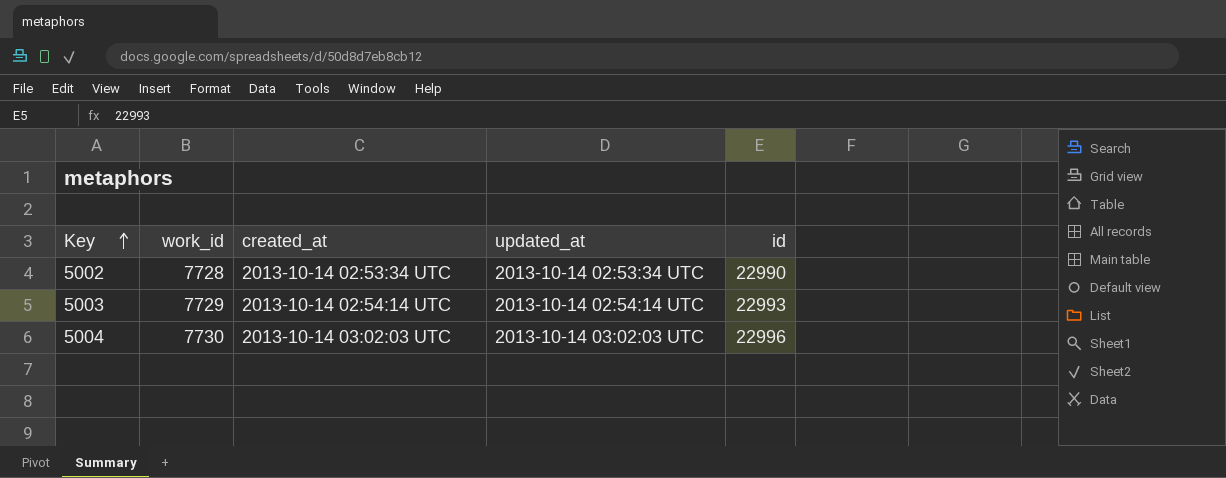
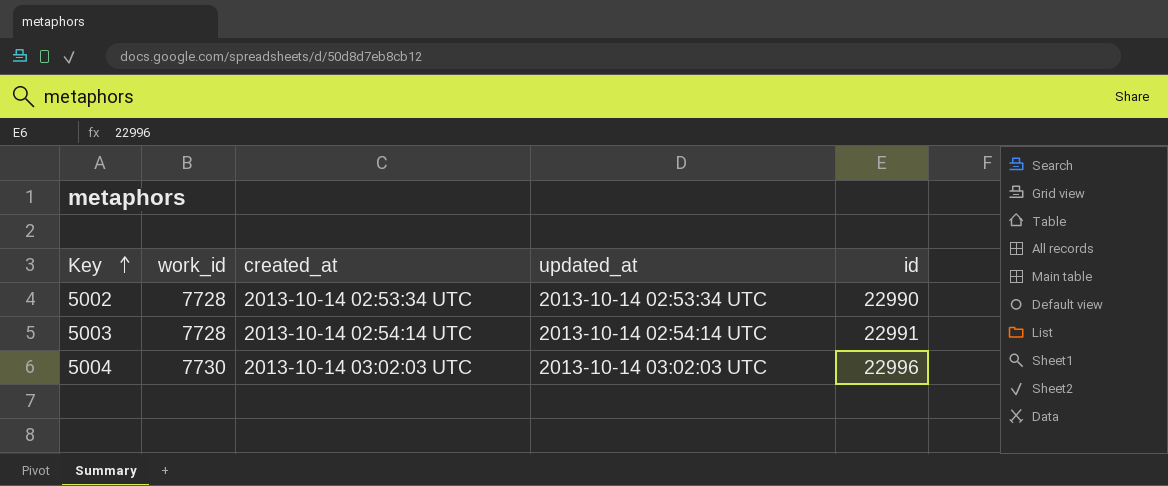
5003 | work_id: 7729 -> 7728
5003 | id: 22993 -> 22991

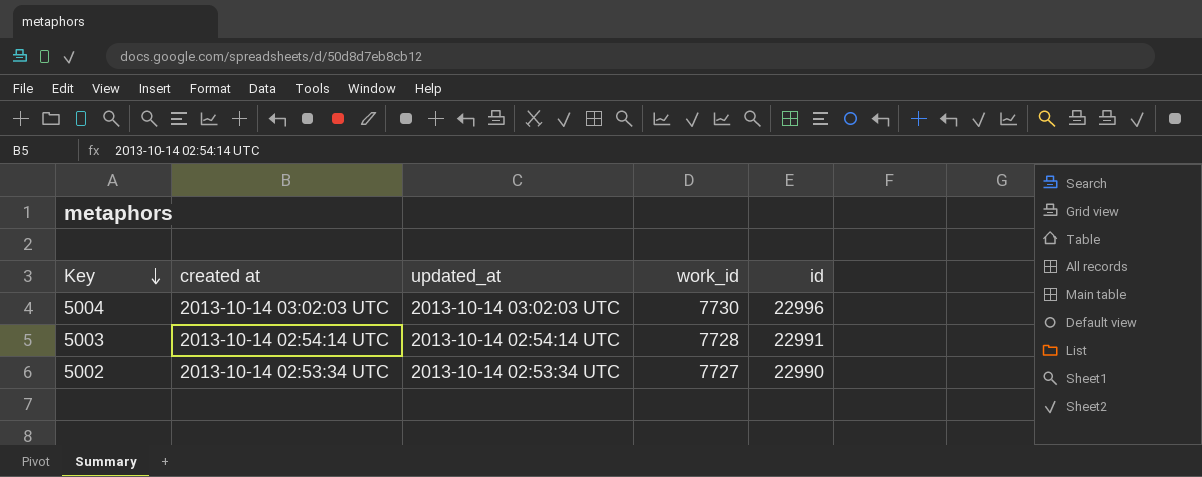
row order: Key ascending -> Key descending
column name: created_at -> created at
column work_id | position: 2 -> 4
5002 | work_id: 7728 -> 7727

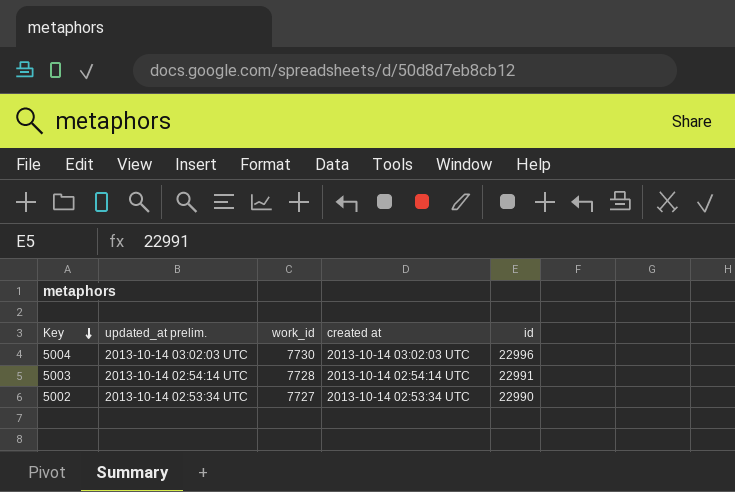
column name: updated_at -> updated_at prelim.
column created at | position: 2 -> 4

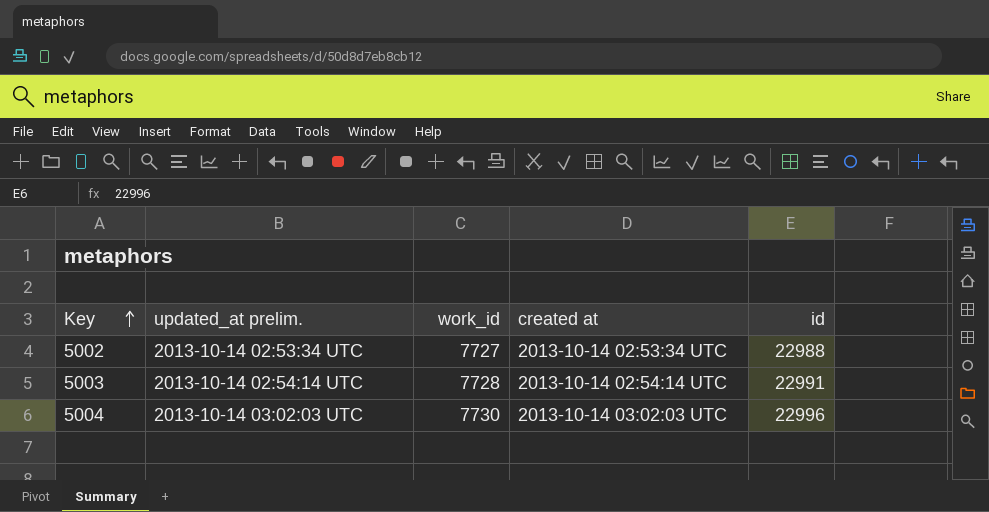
row order: Key descending -> Key ascending
5002 | id: 22990 -> 22988

